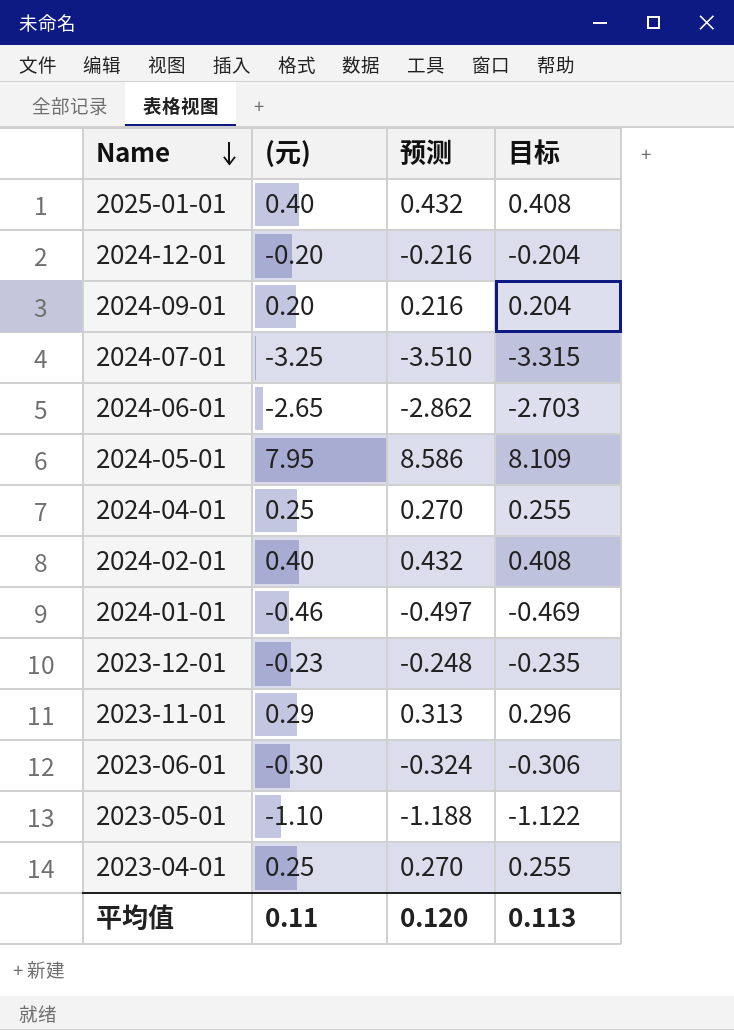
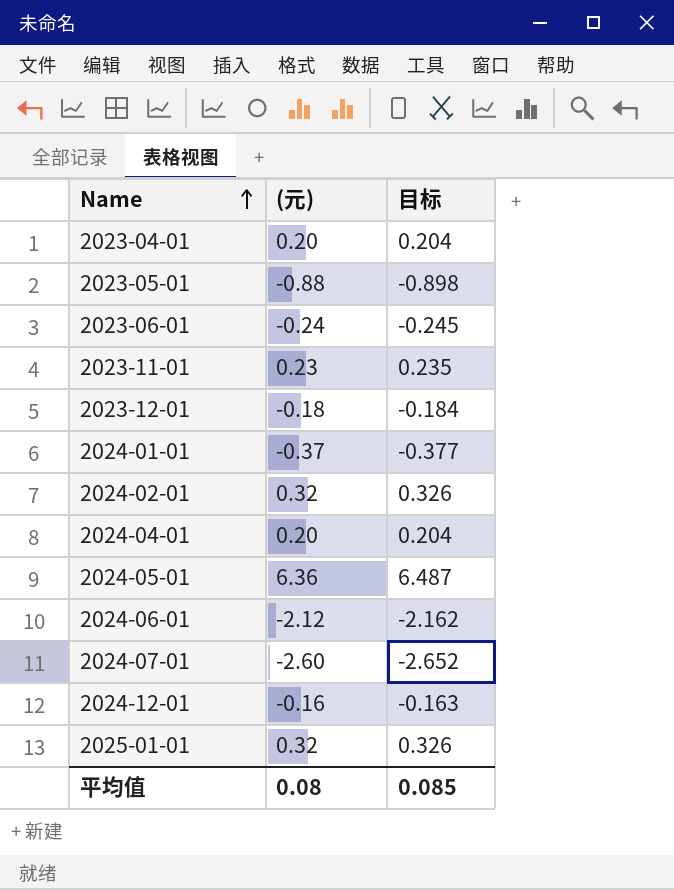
row order: Name descending -> Name ascending
column 预测 | formula: [(元)] * 1.08 -> none
row 2024-09-01: 0.20 | 0.216 | 0.204 -> none
2023-04-01 | (元): 0.25 -> 0.20
2023-04-01 | 目标: 0.255 -> 0.204
2023-05-01 | (元): -1.10 -> -0.88
2023-05-01 | 目标: -1.122 -> -0.898
2023-06-01 | (元): -0.30 -> -0.24
2023-06-01 | 目标: -0.306 -> -0.245
2023-11-01 | (元): 0.29 -> 0.23
2023-11-01 | 目标: 0.296 -> 0.235
2023-12-01 | (元): -0.23 -> -0.18
2023-12-01 | 目标: -0.235 -> -0.184
2024-01-01 | (元): -0.46 -> -0.37
2024-01-01 | 目标: -0.469 -> -0.377
2024-02-01 | (元): 0.40 -> 0.32
2024-02-01 | 目标: 0.408 -> 0.326
2024-04-01 | (元): 0.25 -> 0.20
2024-04-01 | 目标: 0.255 -> 0.204
2024-05-01 | (元): 7.95 -> 6.36
2024-05-01 | 目标: 8.109 -> 6.487
2024-06-01 | (元): -2.65 -> -2.12
2024-06-01 | 目标: -2.703 -> -2.162
2024-07-01 | (元): -3.25 -> -2.60
2024-07-01 | 目标: -3.315 -> -2.652
2024-12-01 | (元): -0.20 -> -0.16
2024-12-01 | 目标: -0.204 -> -0.163
2025-01-01 | (元): 0.40 -> 0.32
2025-01-01 | 目标: 0.408 -> 0.326
平均值 | (元): 0.11 -> 0.08
平均值 | 目标: 0.113 -> 0.085

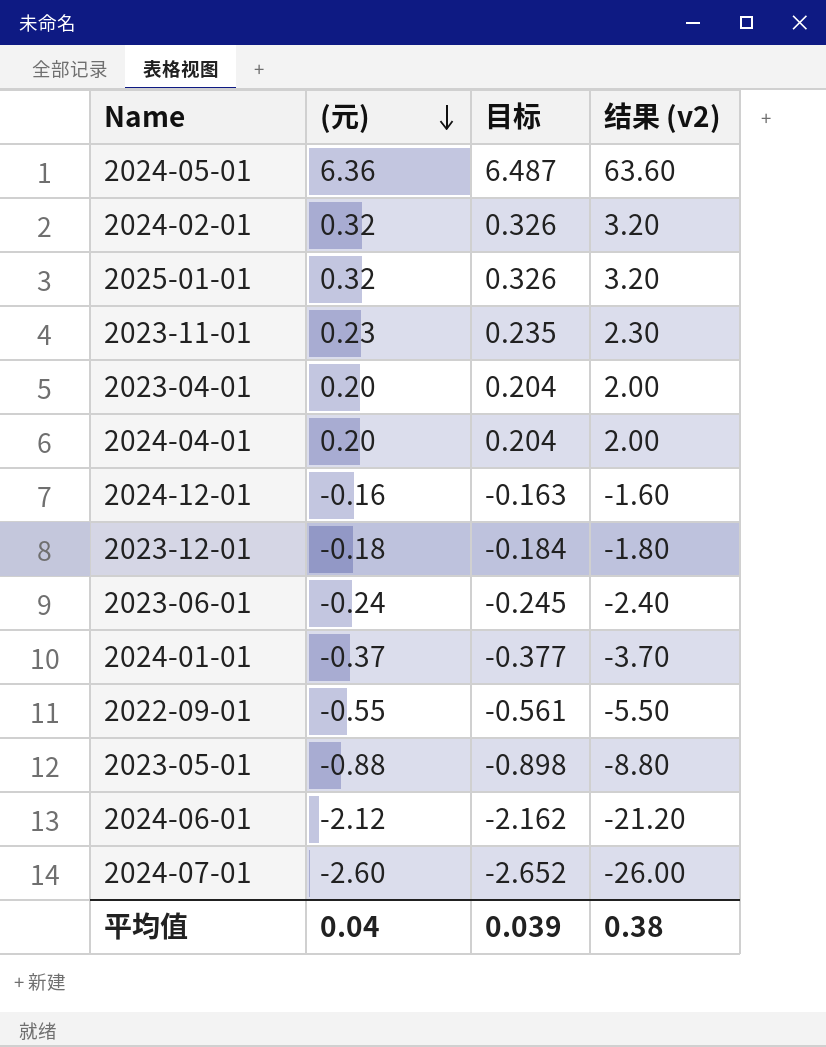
row order: Name ascending -> (元) descending
column 结果 (v2) | formula: none -> [(元)] * 10
row 2022-09-01: none -> -0.55 | -0.561 | -5.50
平均值 | (元): 0.08 -> 0.04
平均值 | 目标: 0.085 -> 0.039

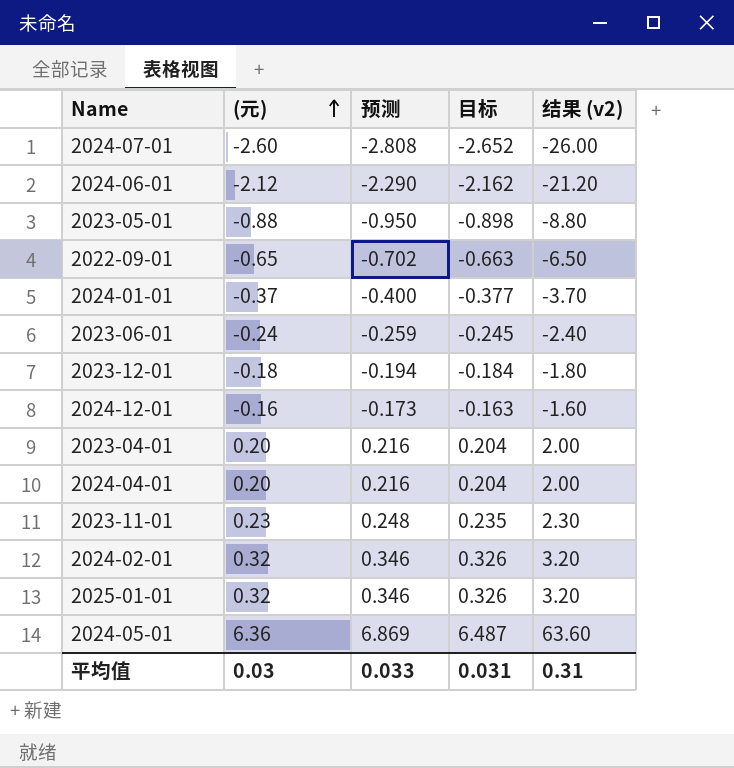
row order: (元) descending -> (元) ascending
column 预测 | formula: none -> [(元)] * 1.08
2022-09-01 | (元): -0.55 -> -0.65
2022-09-01 | 目标: -0.561 -> -0.663
2022-09-01 | 结果 (v2): -5.50 -> -6.50
平均值 | (元): 0.04 -> 0.03
平均值 | 目标: 0.039 -> 0.031
平均值 | 结果 (v2): 0.38 -> 0.31

